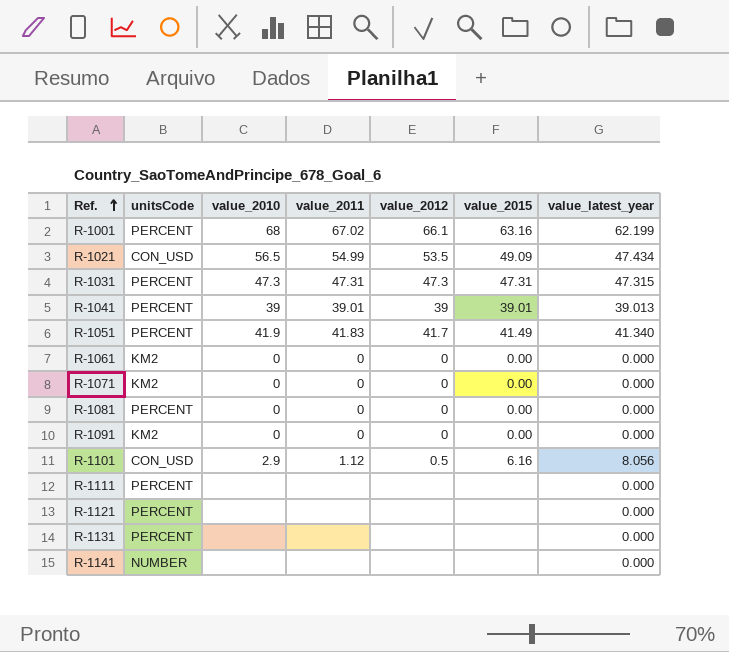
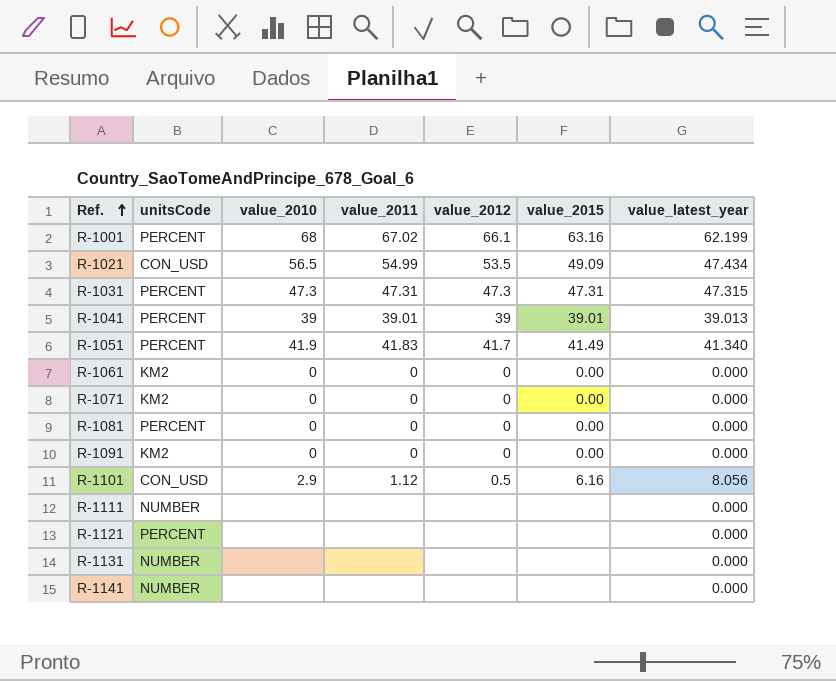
R-1111 | unitsCode: PERCENT -> NUMBER
R-1131 | unitsCode: PERCENT -> NUMBER

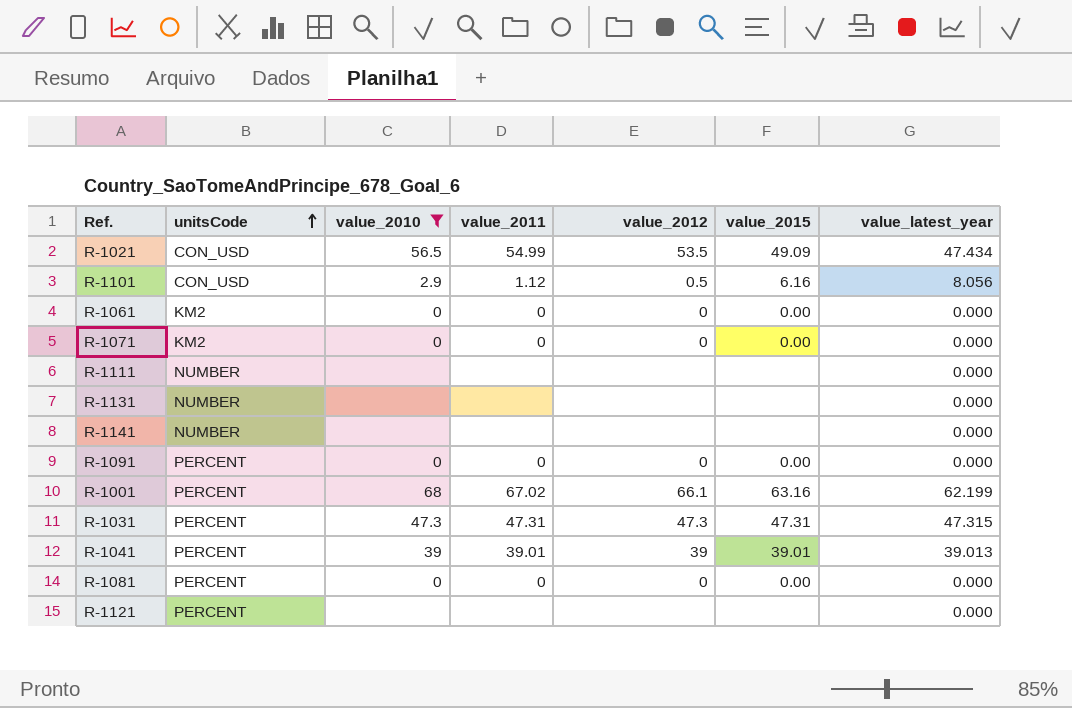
filter: none -> value_2010 != 41.9
row order: Ref. ascending -> unitsCode ascending
R-1091 | unitsCode: KM2 -> PERCENT

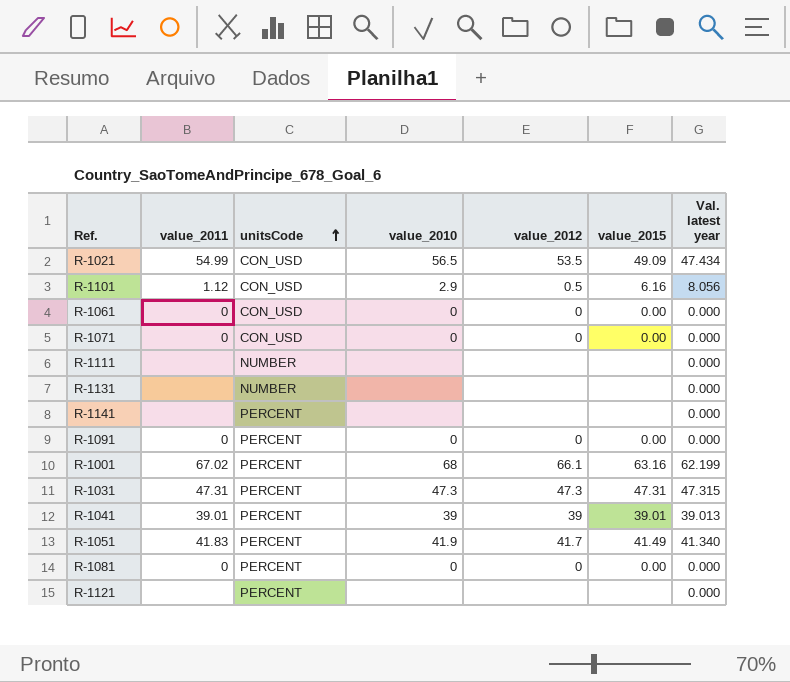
filter: value_2010 != 41.9 -> none
column value_2011 | position: 4 -> 2
column name: value_latest_year -> Val. latest year
R-1061 | unitsCode: KM2 -> CON_USD
R-1071 | unitsCode: KM2 -> CON_USD
R-1141 | unitsCode: NUMBER -> PERCENT

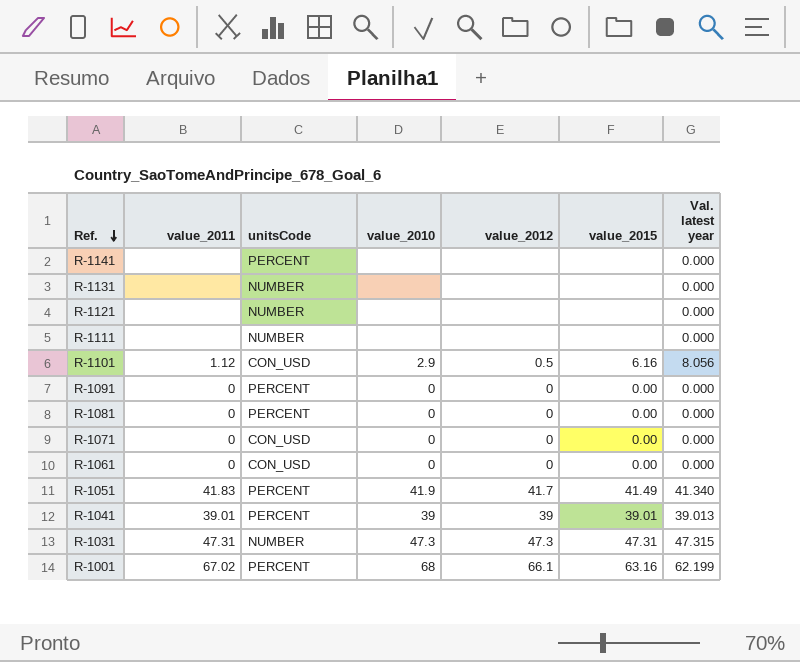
row order: unitsCode ascending -> Ref. descending
row R-1021: 54.99 | CON_USD | 56.5 | 53.5 | 49.09 | 47.434 -> none
R-1121 | unitsCode: PERCENT -> NUMBER
R-1031 | unitsCode: PERCENT -> NUMBER

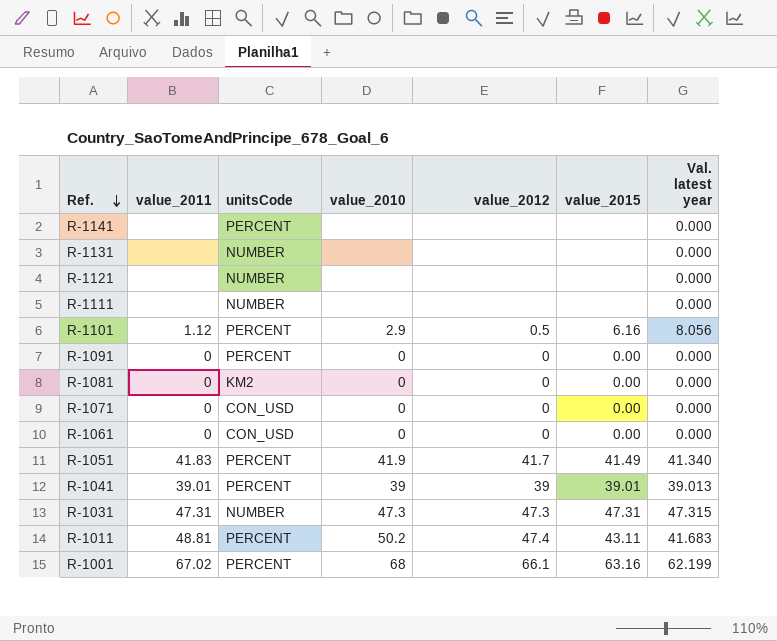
R-1101 | unitsCode: CON_USD -> PERCENT
R-1081 | unitsCode: PERCENT -> KM2
row R-1011: none -> 48.81 | PERCENT | 50.2 | 47.4 | 43.11 | 41.683

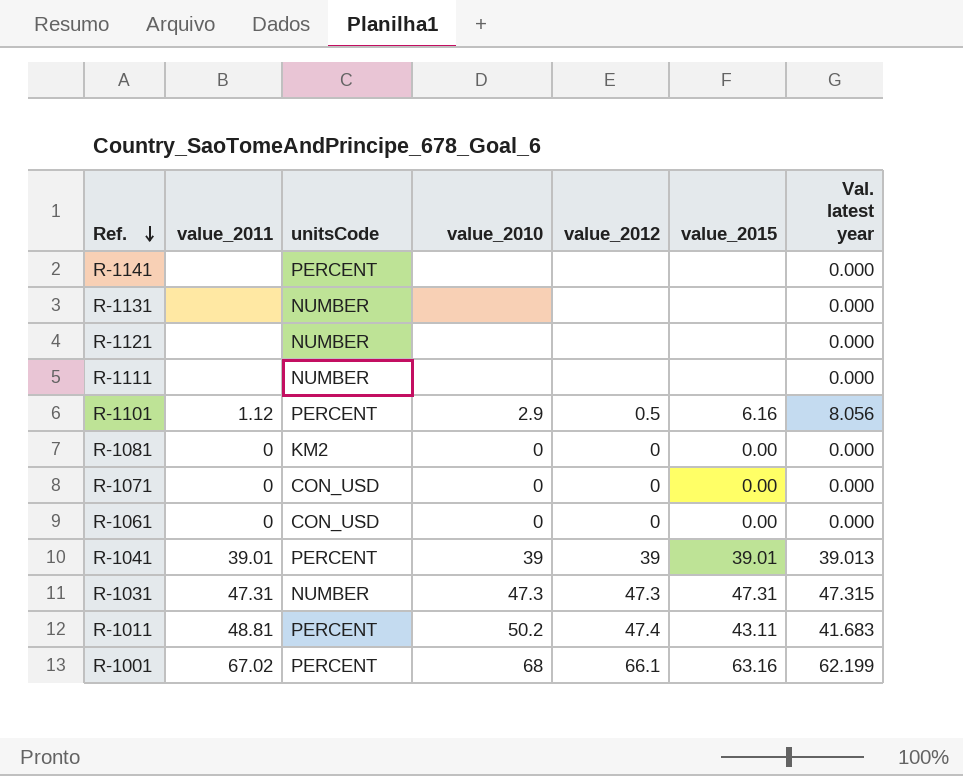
row R-1091: 0 | PERCENT | 0 | 0 | 0.00 | 0.000 -> none
row R-1051: 41.83 | PERCENT | 41.9 | 41.7 | 41.49 | 41.340 -> none

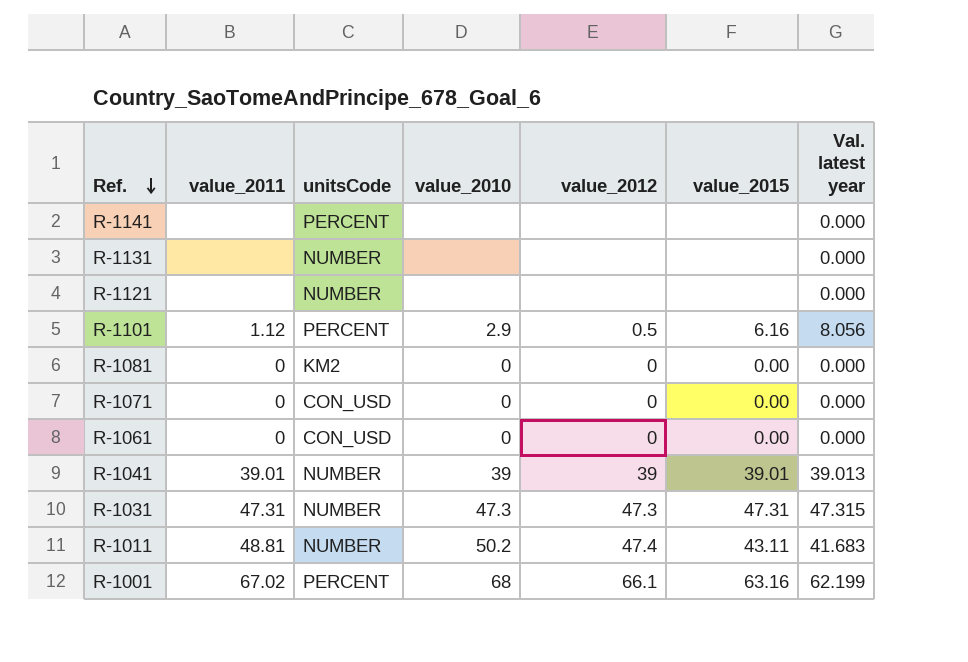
row R-1111: none | NUMBER | none | none | none | 0.000 -> none
R-1041 | unitsCode: PERCENT -> NUMBER
R-1011 | unitsCode: PERCENT -> NUMBER

